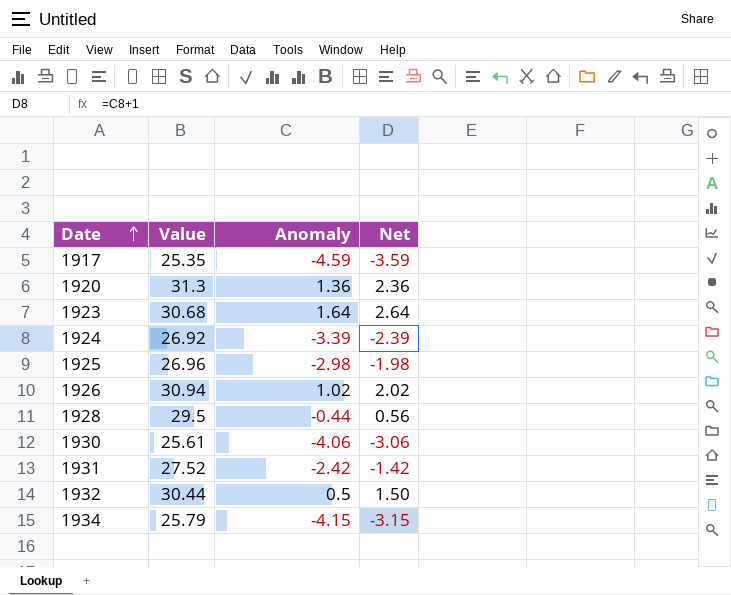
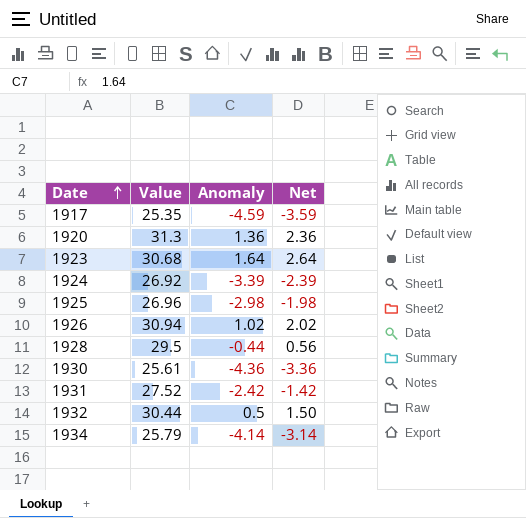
1930 | Anomaly: -4.06 -> -4.36
1930 | Net: -3.06 -> -3.36
1934 | Anomaly: -4.15 -> -4.14
1934 | Net: -3.15 -> -3.14

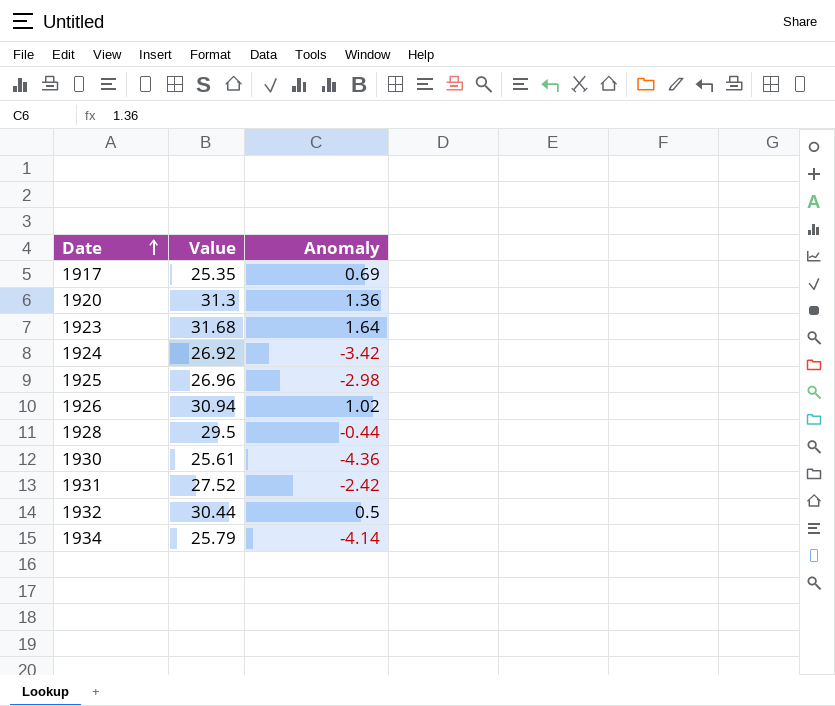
column Net | formula: [Anomaly] + 1 -> none
1917 | Anomaly: -4.59 -> 0.69
1923 | Value: 30.68 -> 31.68
1924 | Anomaly: -3.39 -> -3.42

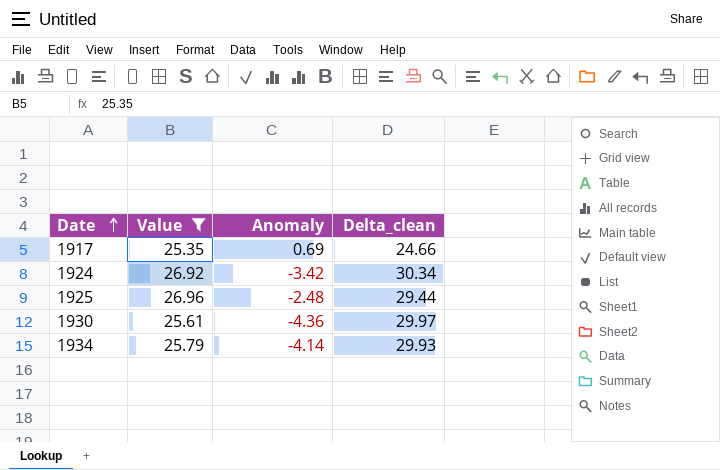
filter: none -> Value <= 26.96
column Delta_clean | formula: none -> [Value] - [Anomaly]
1925 | Anomaly: -2.98 -> -2.48

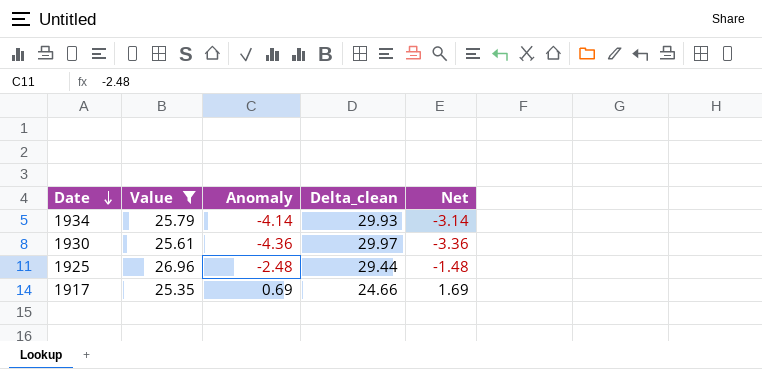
row order: Date ascending -> Date descending
column Net | formula: none -> [Anomaly] + 1
row 1924: 26.92 | -3.42 | 30.34 -> none

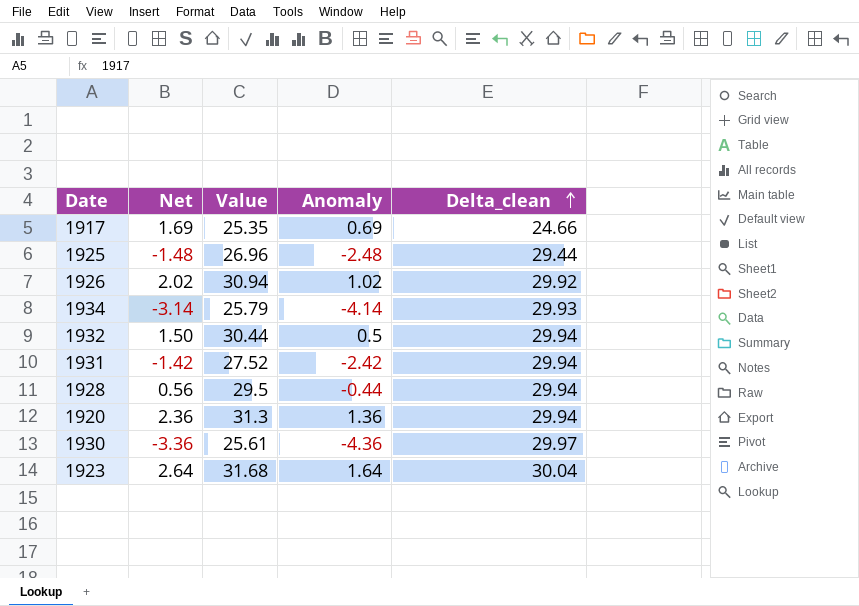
filter: Value <= 26.96 -> none
row order: Date descending -> Delta_clean ascending
column Net | position: 5 -> 2

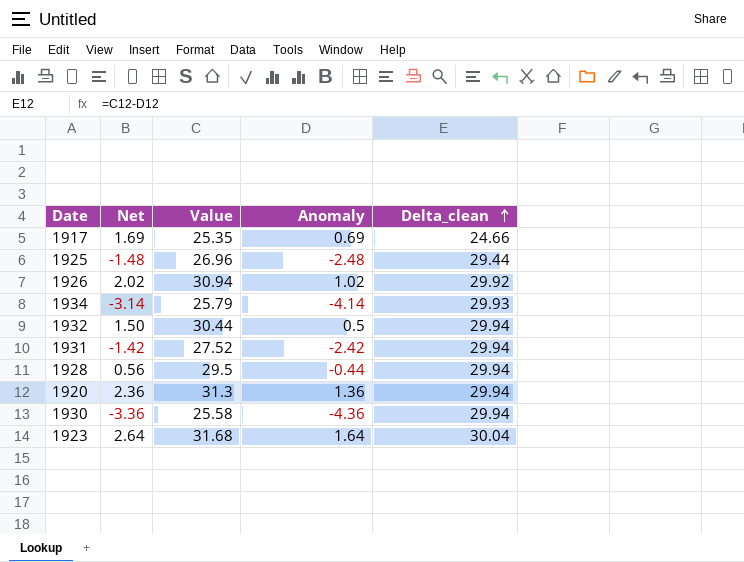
1930 | Value: 25.61 -> 25.58
1930 | Delta_clean: 29.97 -> 29.94

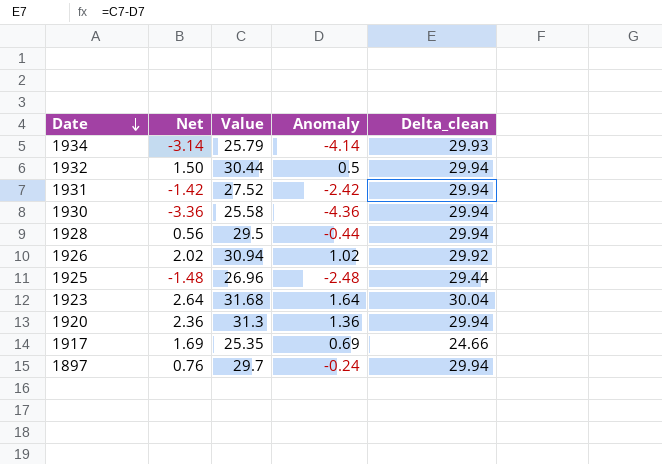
row order: Delta_clean ascending -> Date descending
row 1897: none -> 0.76 | 29.7 | -0.24 | 29.94

